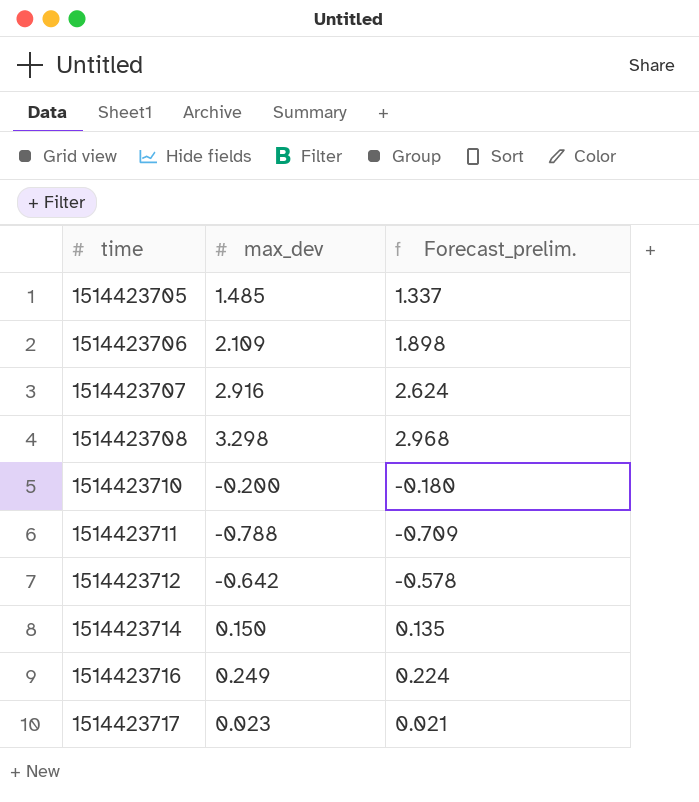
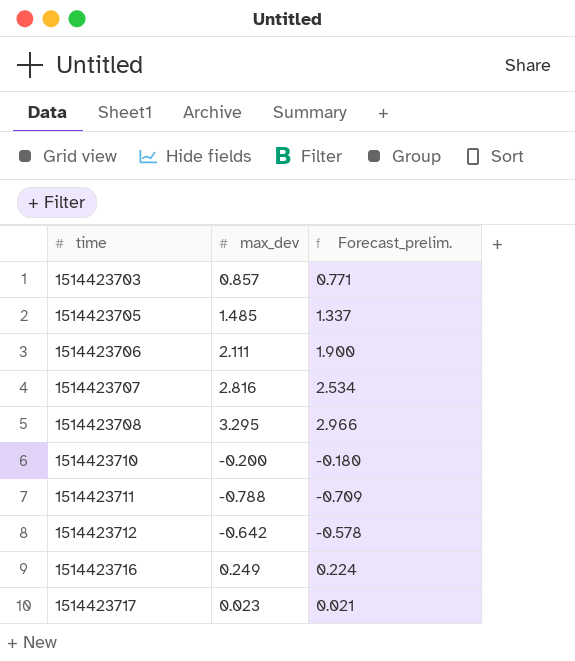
row 1514423714: 0.150 | 0.135 -> none
row 1514423703: none -> 0.857 | 0.771
1514423706 | max_dev: 2.109 -> 2.111
1514423706 | Forecast_prelim.: 1.898 -> 1.900
1514423707 | max_dev: 2.916 -> 2.816
1514423707 | Forecast_prelim.: 2.624 -> 2.534
1514423708 | max_dev: 3.298 -> 3.295
1514423708 | Forecast_prelim.: 2.968 -> 2.966

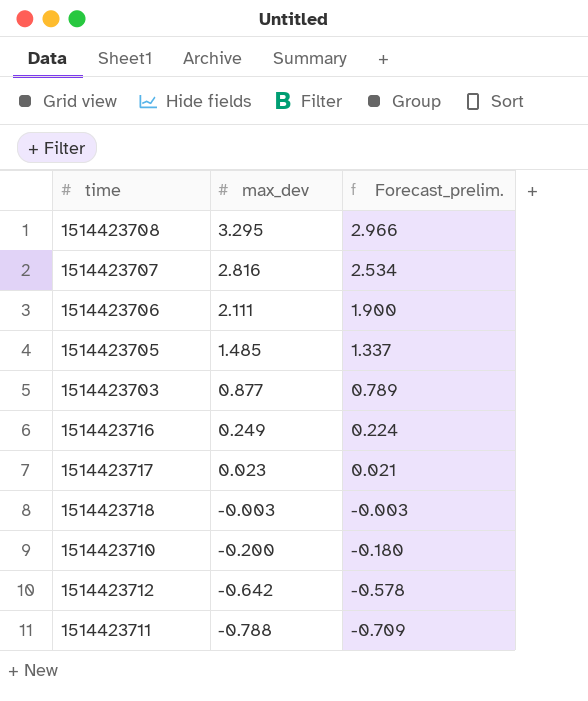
row order: time ascending -> max_dev descending
1514423703 | max_dev: 0.857 -> 0.877
1514423703 | Forecast_prelim.: 0.771 -> 0.789
row 1514423718: none -> -0.003 | -0.003

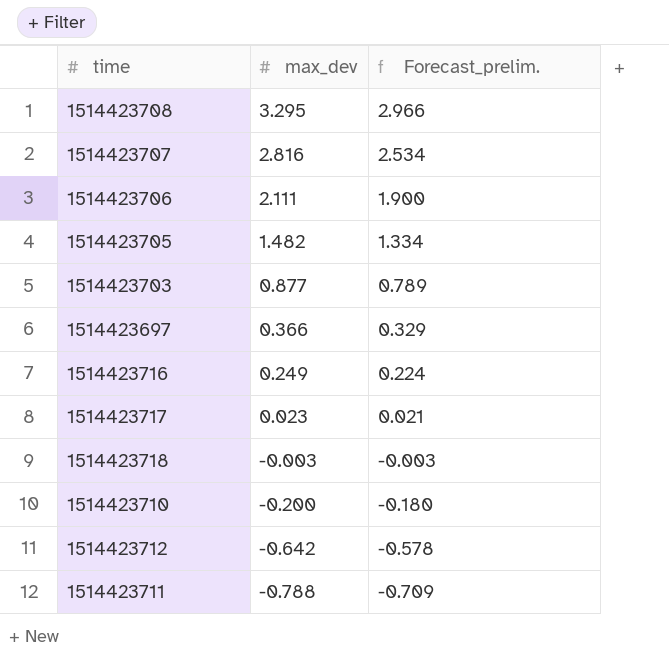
1514423705 | max_dev: 1.485 -> 1.482
1514423705 | Forecast_prelim.: 1.337 -> 1.334
row 1514423697: none -> 0.366 | 0.329

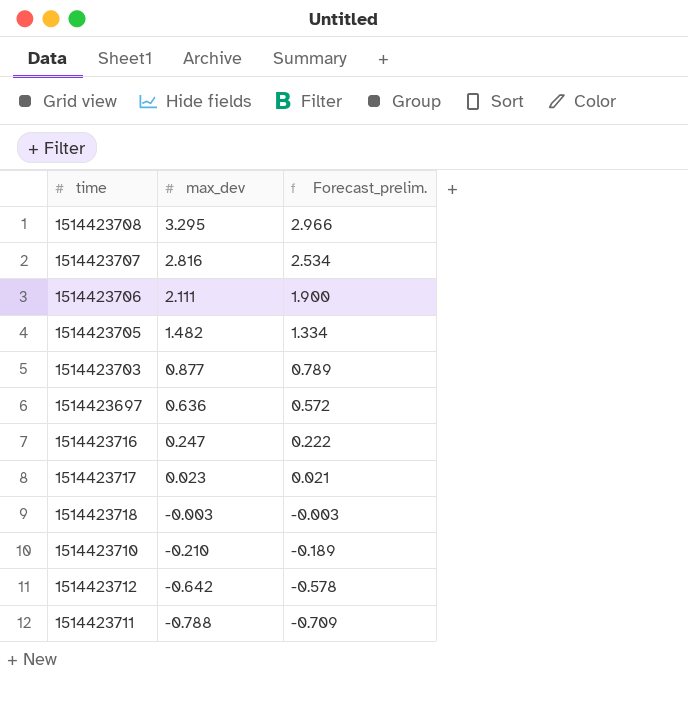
1514423697 | max_dev: 0.366 -> 0.636
1514423697 | Forecast_prelim.: 0.329 -> 0.572
1514423716 | max_dev: 0.249 -> 0.247
1514423716 | Forecast_prelim.: 0.224 -> 0.222
1514423710 | max_dev: -0.200 -> -0.210
1514423710 | Forecast_prelim.: -0.180 -> -0.189

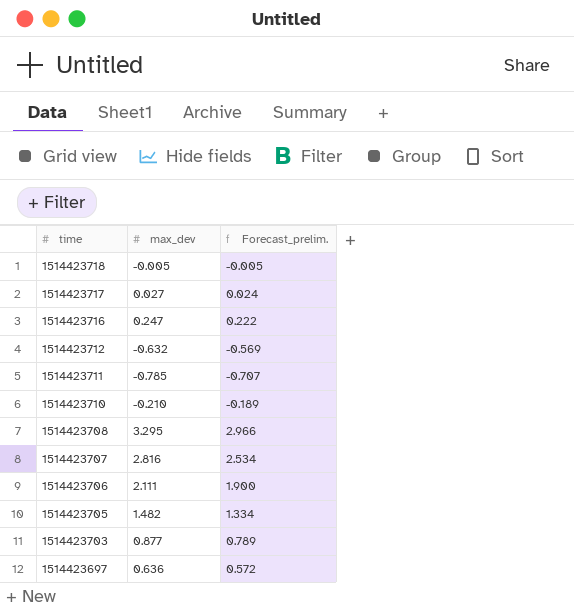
row order: max_dev descending -> time descending
1514423718 | max_dev: -0.003 -> -0.005
1514423718 | Forecast_prelim.: -0.003 -> -0.005
1514423717 | max_dev: 0.023 -> 0.027
1514423717 | Forecast_prelim.: 0.021 -> 0.024
1514423712 | max_dev: -0.642 -> -0.632
1514423712 | Forecast_prelim.: -0.578 -> -0.569
1514423711 | max_dev: -0.788 -> -0.785
1514423711 | Forecast_prelim.: -0.709 -> -0.707

